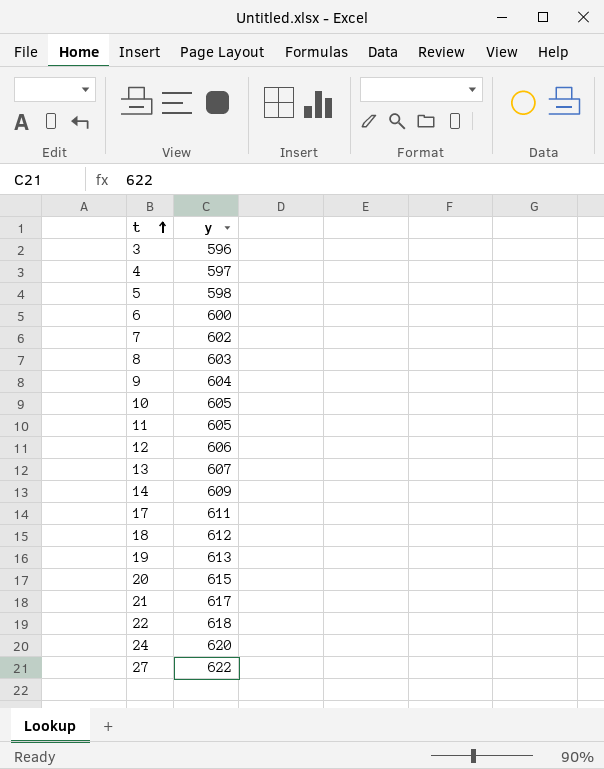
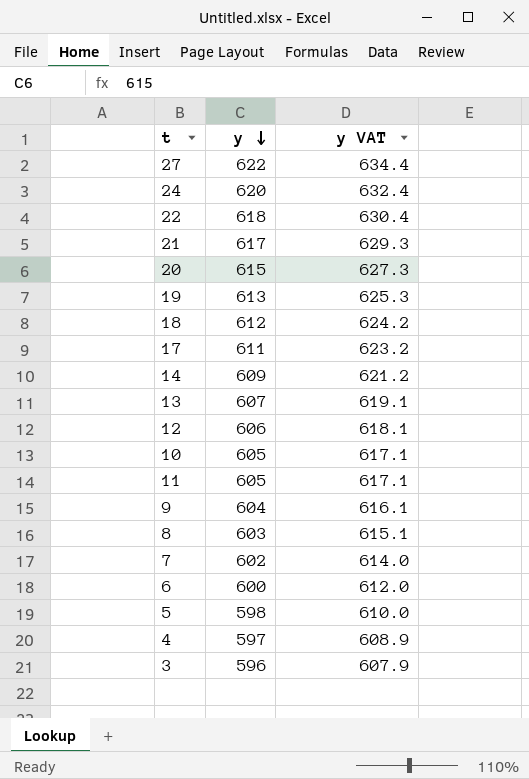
row order: t ascending -> y descending
column y VAT | formula: none -> [y] * 1.02

